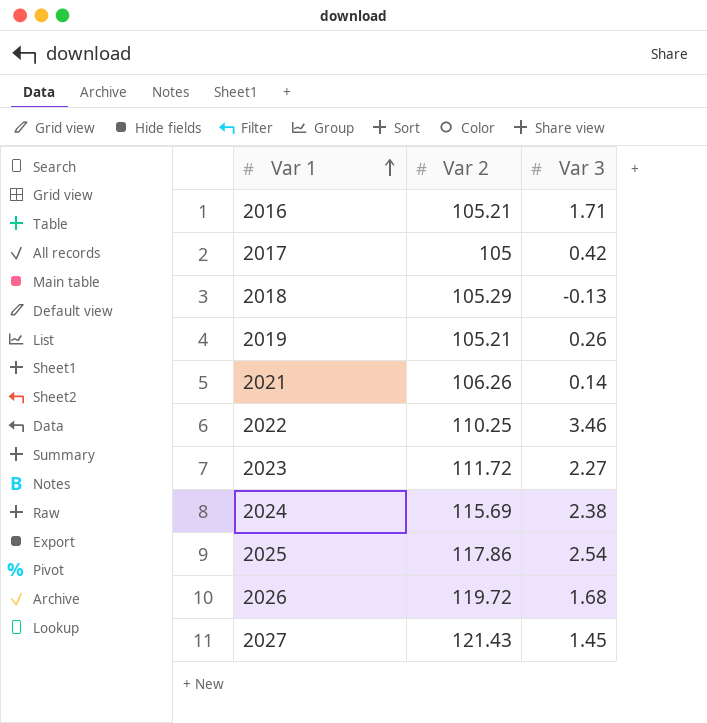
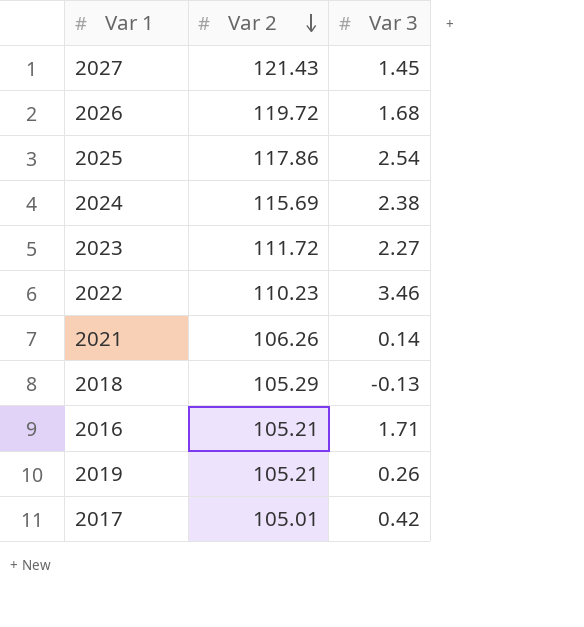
row order: Var 1 ascending -> Var 2 descending
2022 | Var 2: 110.25 -> 110.23
2017 | Var 2: 105 -> 105.01

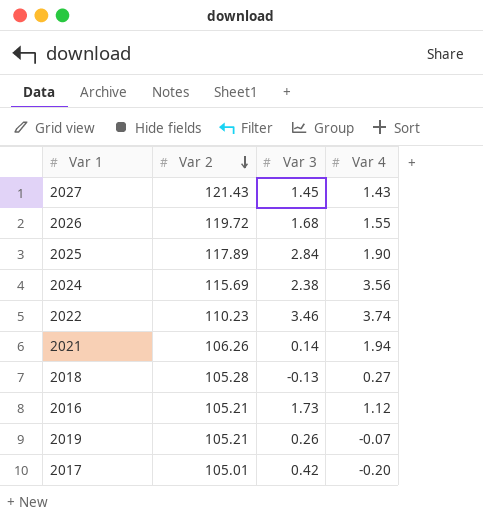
column Var 4 | position: none -> 4
row 2023: 111.72 | 2.27 -> none
2025 | Var 2: 117.86 -> 117.89
2025 | Var 3: 2.54 -> 2.84
2018 | Var 2: 105.29 -> 105.28
2016 | Var 3: 1.71 -> 1.73

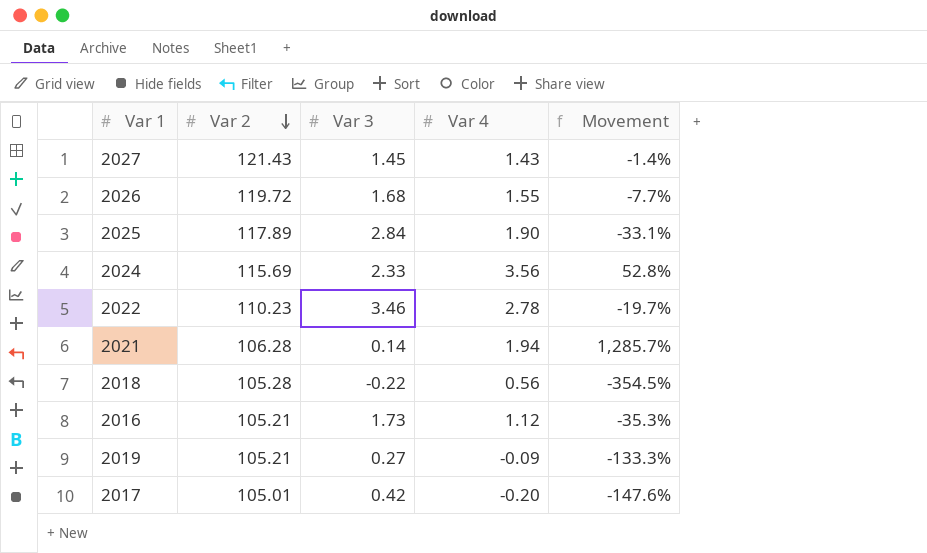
column Movement | formula: none -> ([Var 4] - [Var 3]) / [Var 3]
2024 | Var 3: 2.38 -> 2.33
2022 | Var 4: 3.74 -> 2.78
2021 | Var 2: 106.26 -> 106.28
2018 | Var 3: -0.13 -> -0.22
2018 | Var 4: 0.27 -> 0.56
2019 | Var 3: 0.26 -> 0.27
2019 | Var 4: -0.07 -> -0.09

